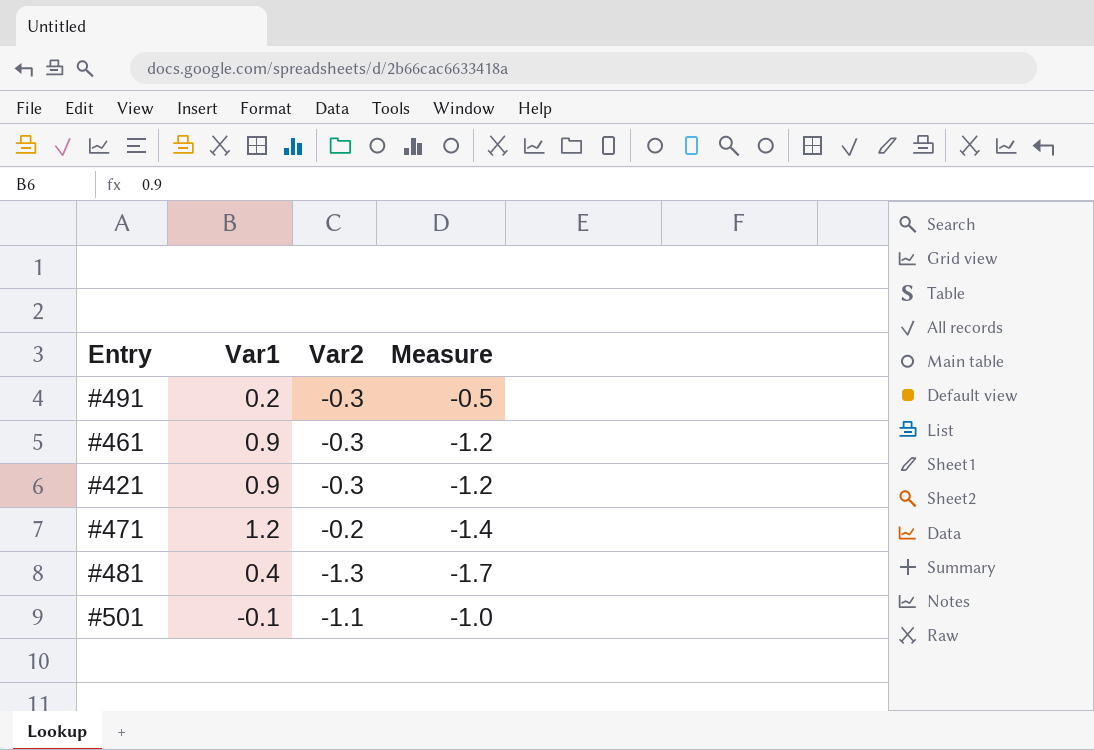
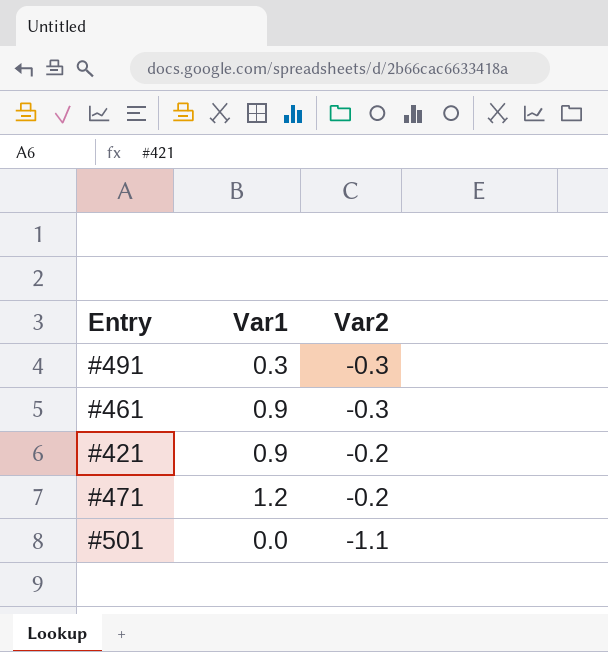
column Measure | formula: [Var2] - [Var1] -> none
row #481: 0.4 | -1.3 | -1.7 -> none
#491 | Var1: 0.2 -> 0.3
#421 | Var2: -0.3 -> -0.2
#501 | Var1: -0.1 -> 0.0

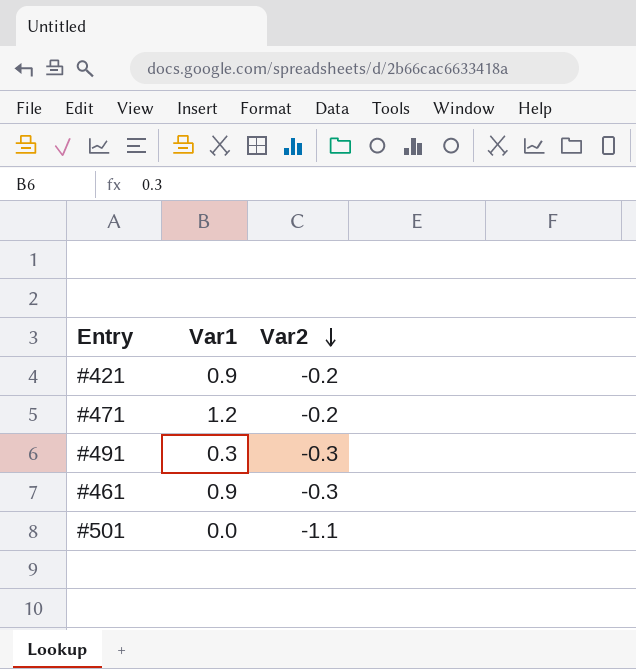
row order: none -> Var2 descending

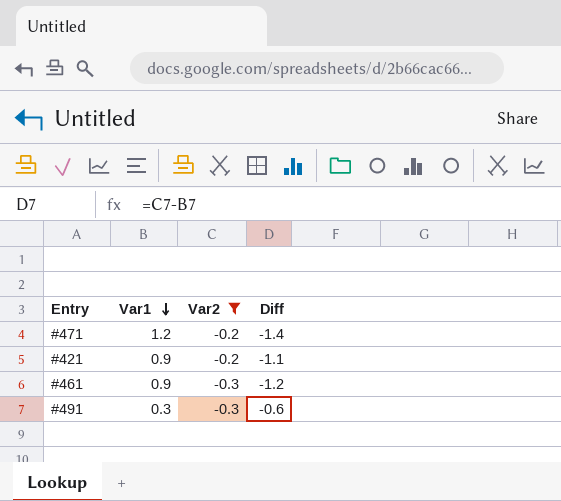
filter: none -> Var2 != -1.1
row order: Var2 descending -> Var1 descending
column Diff | formula: none -> [Var2] - [Var1]

